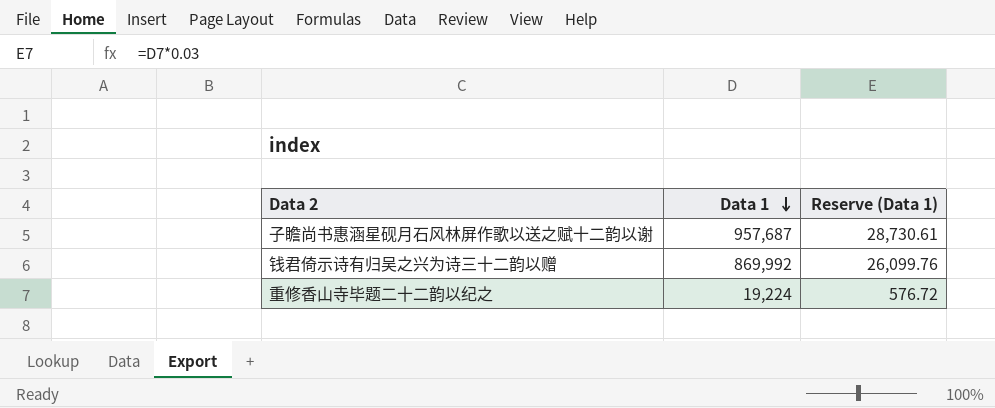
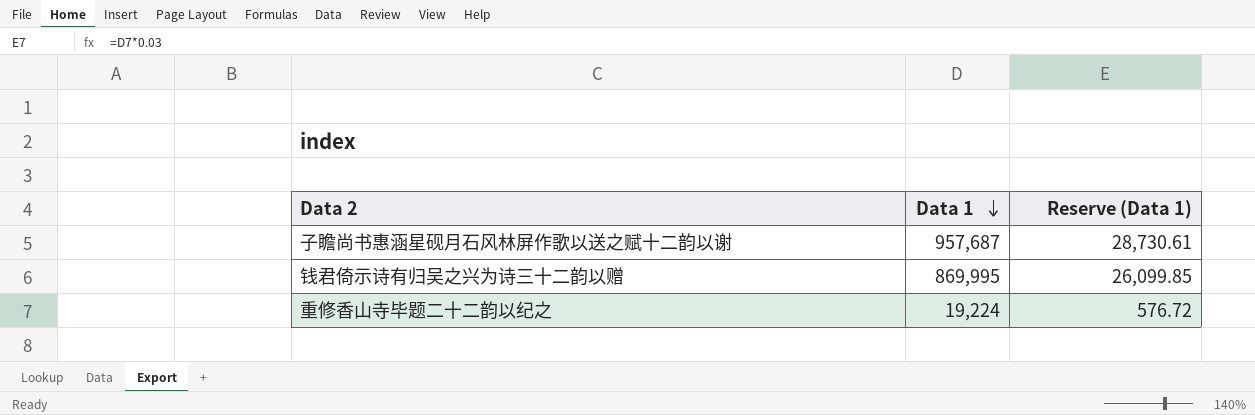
钱君倚示诗有归吴之兴为诗三十二韵以赠 | Data 1: 869,992 -> 869,995
钱君倚示诗有归吴之兴为诗三十二韵以赠 | Reserve (Data 1): 26,099.76 -> 26,099.85

